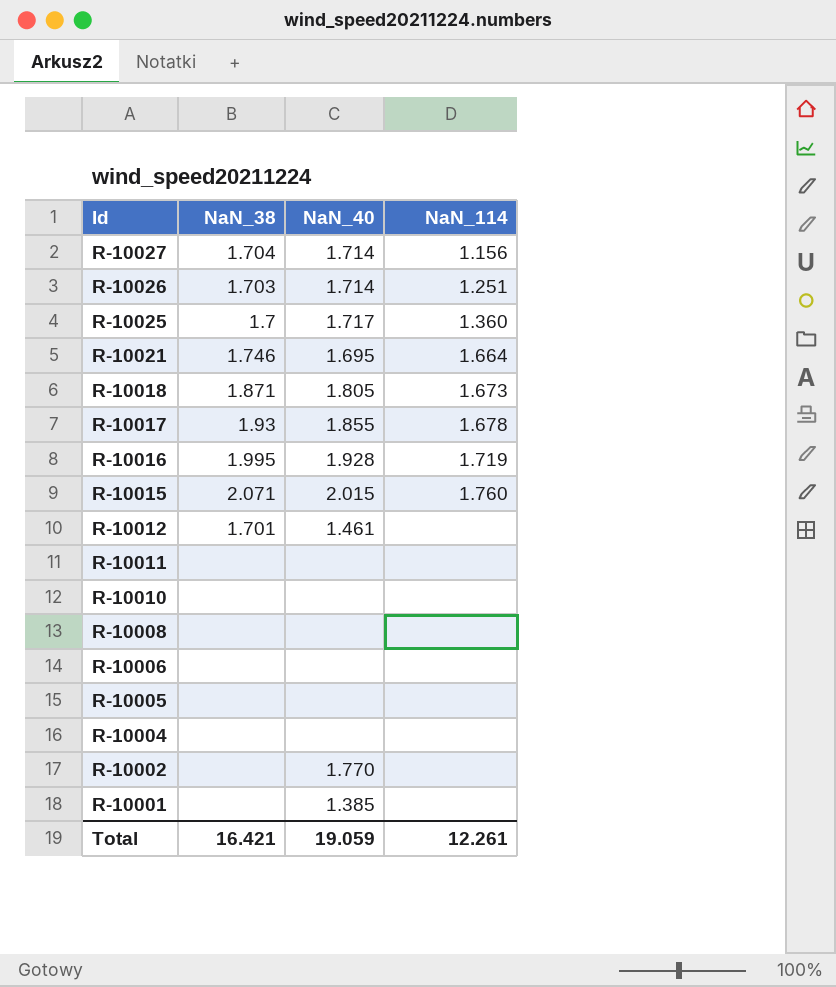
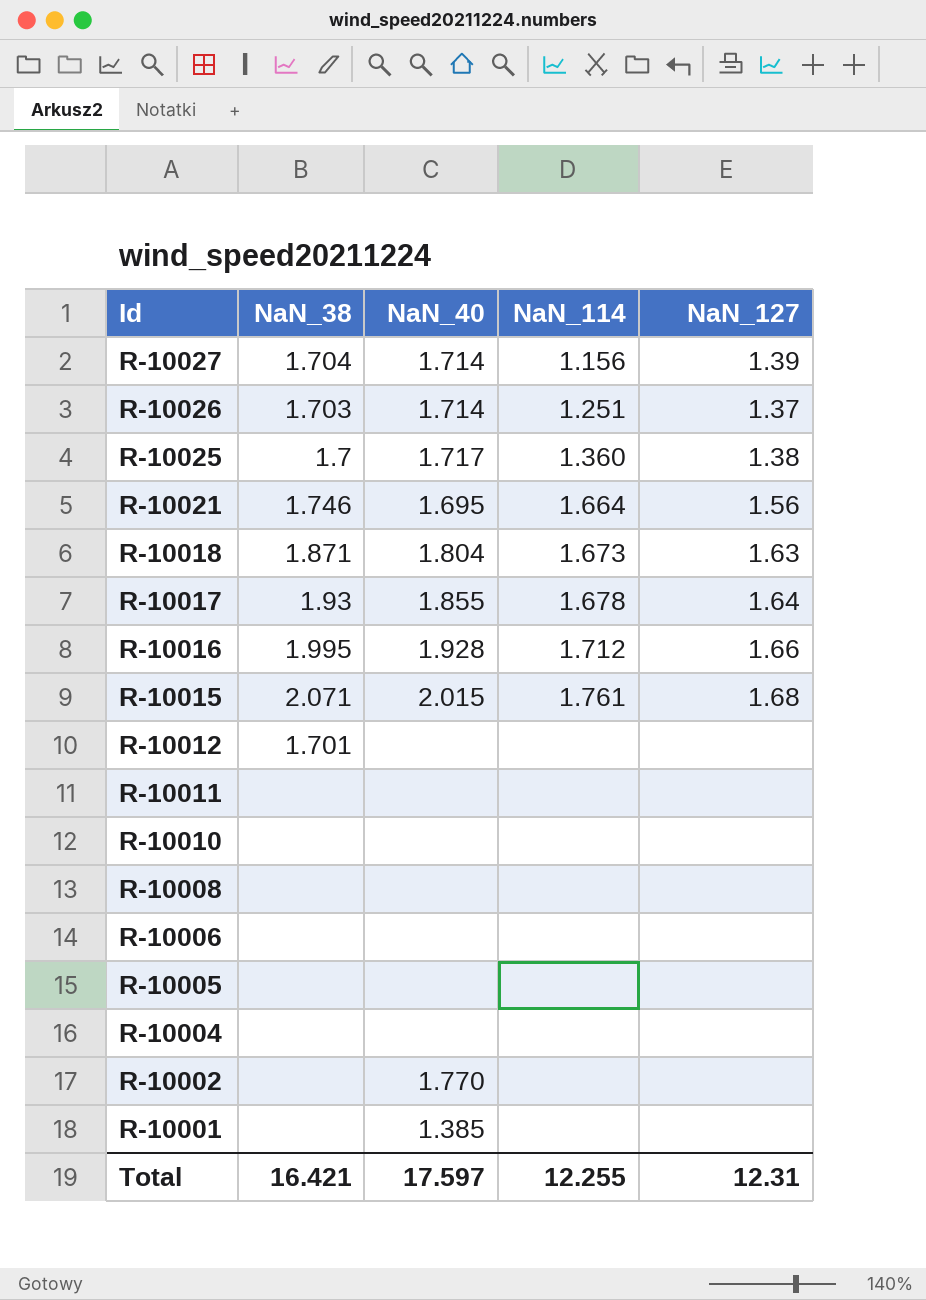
column NaN_127 | position: none -> 5
R-10018 | NaN_40: 1.805 -> 1.804
R-10016 | NaN_114: 1.719 -> 1.712
R-10015 | NaN_114: 1.760 -> 1.761
R-10012 | NaN_40: 1.461 -> none
Total | NaN_40: 19.059 -> 17.597
Total | NaN_114: 12.261 -> 12.255

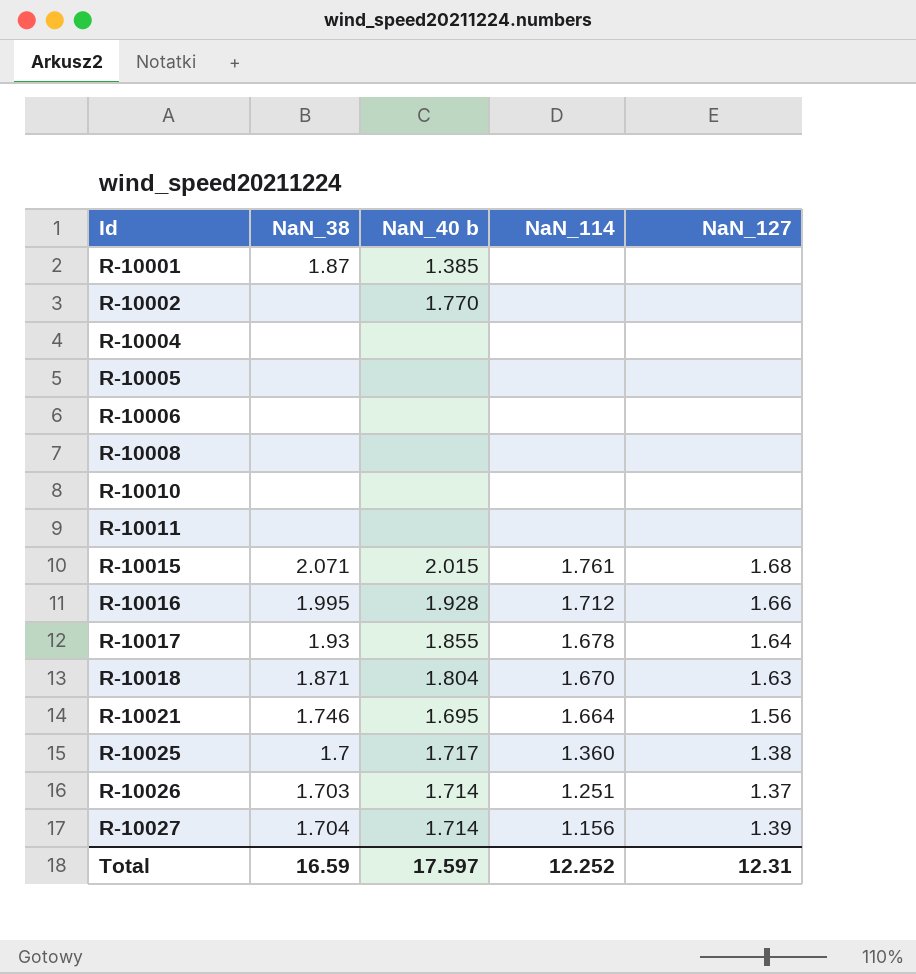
row order: Id descending -> Id ascending
column name: NaN_40 -> NaN_40 b
row R-10012: 1.701 | none | none | none -> none
R-10001 | NaN_38: none -> 1.87
R-10018 | NaN_114: 1.673 -> 1.670
Total | NaN_38: 16.421 -> 16.59
Total | NaN_114: 12.255 -> 12.252

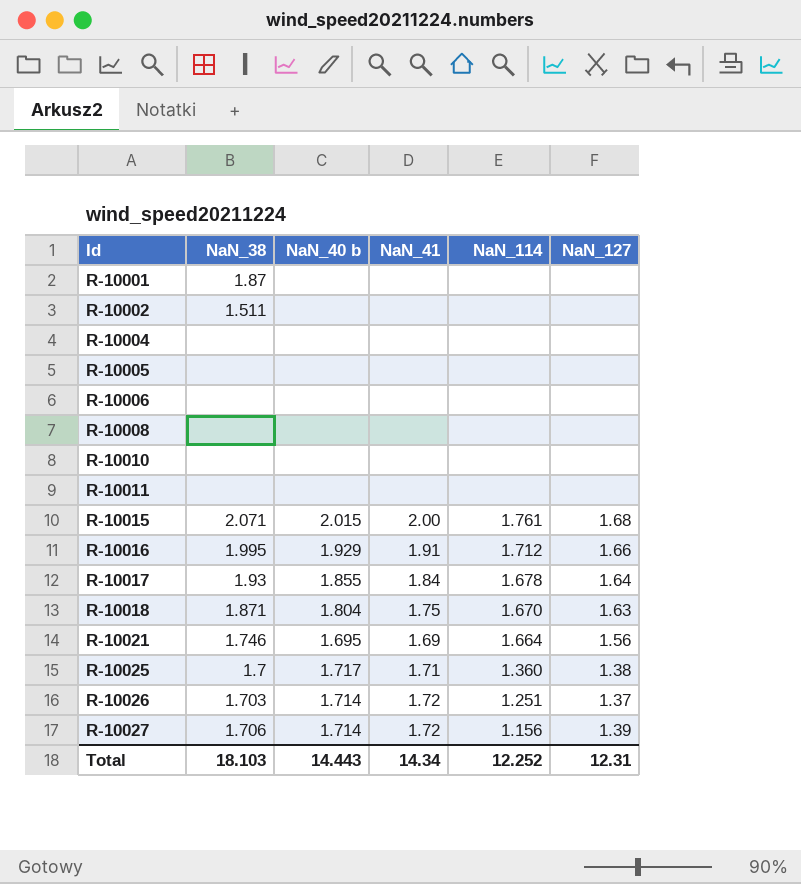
column NaN_41 | position: none -> 4
R-10001 | NaN_40 b: 1.385 -> none
R-10002 | NaN_38: none -> 1.511
R-10002 | NaN_40 b: 1.770 -> none
R-10016 | NaN_40 b: 1.928 -> 1.929
R-10027 | NaN_38: 1.704 -> 1.706
Total | NaN_38: 16.59 -> 18.103
Total | NaN_40 b: 17.597 -> 14.443

